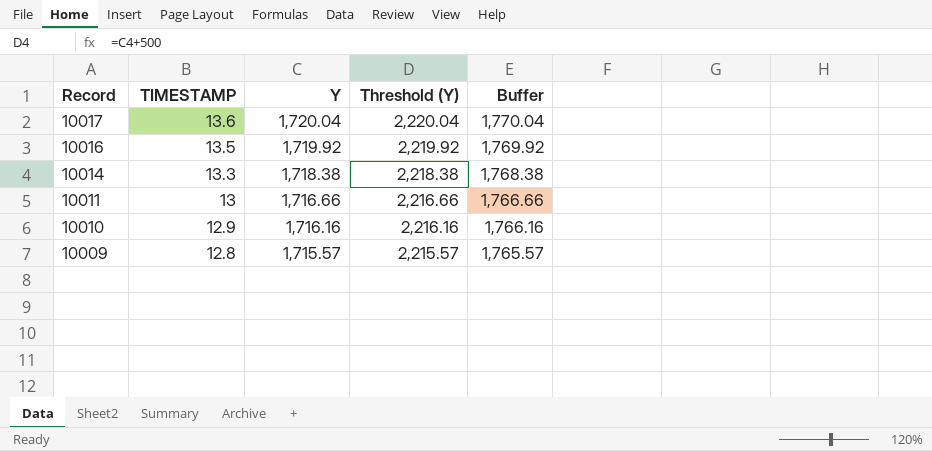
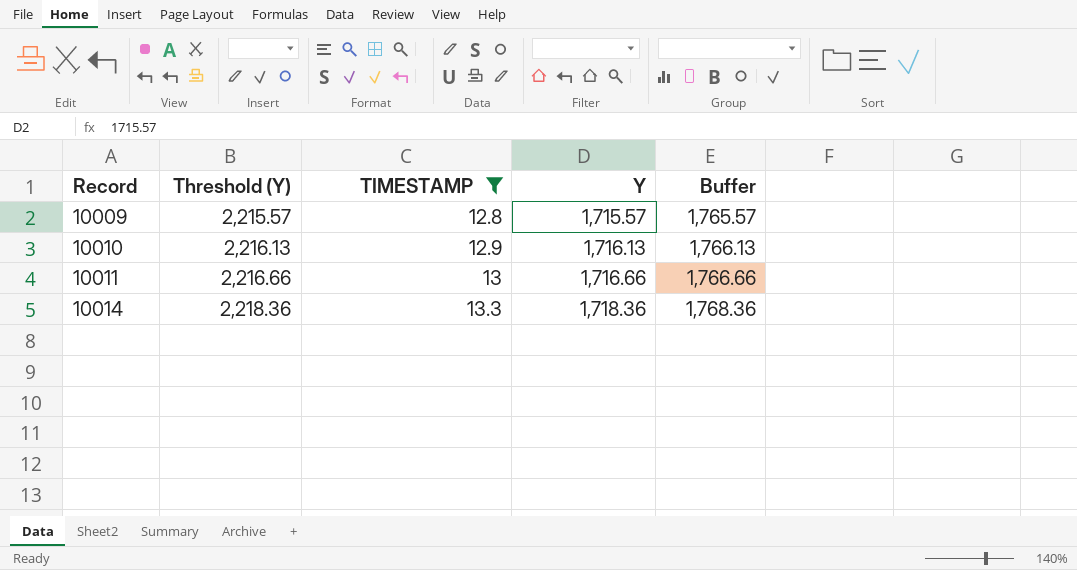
filter: none -> TIMESTAMP <= 13.3
row order: Record descending -> Record ascending
column Threshold (Y) | position: 4 -> 2
10010 | Threshold (Y): 2,216.16 -> 2,216.13
10010 | Y: 1,716.16 -> 1,716.13
10010 | Buffer: 1,766.16 -> 1,766.13
10014 | Threshold (Y): 2,218.38 -> 2,218.36
10014 | Y: 1,718.38 -> 1,718.36
10014 | Buffer: 1,768.38 -> 1,768.36

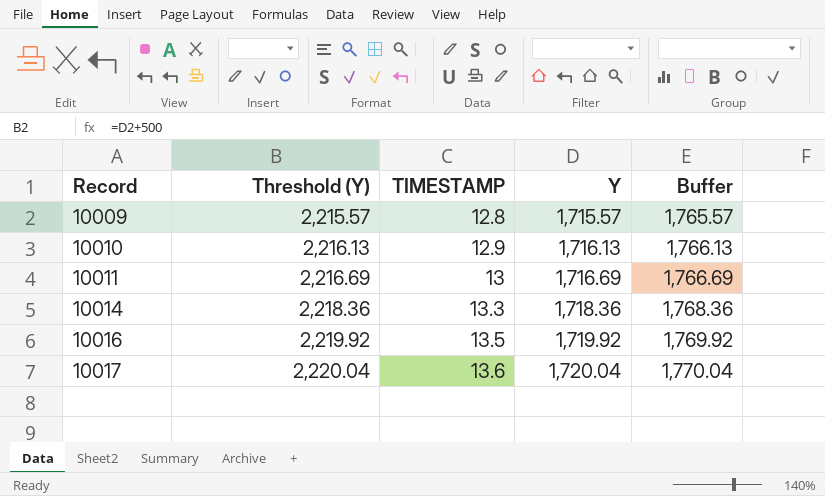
filter: TIMESTAMP <= 13.3 -> none
10011 | Threshold (Y): 2,216.66 -> 2,216.69
10011 | Y: 1,716.66 -> 1,716.69
10011 | Buffer: 1,766.66 -> 1,766.69

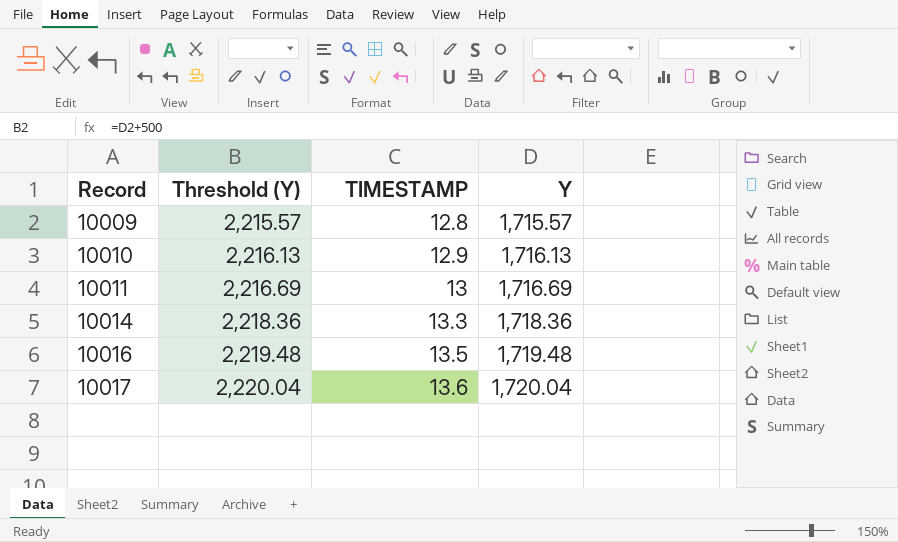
column Buffer | formula: [Y] + 50 -> none
10016 | Threshold (Y): 2,219.92 -> 2,219.48
10016 | Y: 1,719.92 -> 1,719.48

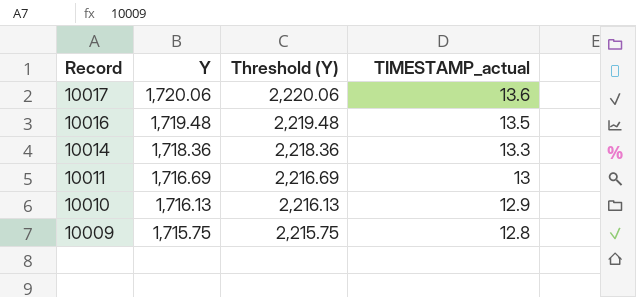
row order: Record ascending -> Record descending
column Y | position: 4 -> 2
column name: TIMESTAMP -> TIMESTAMP_actual
10017 | Y: 1,720.04 -> 1,720.06
10017 | Threshold (Y): 2,220.04 -> 2,220.06
10009 | Y: 1,715.57 -> 1,715.75
10009 | Threshold (Y): 2,215.57 -> 2,215.75

